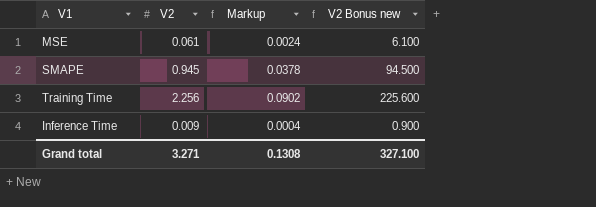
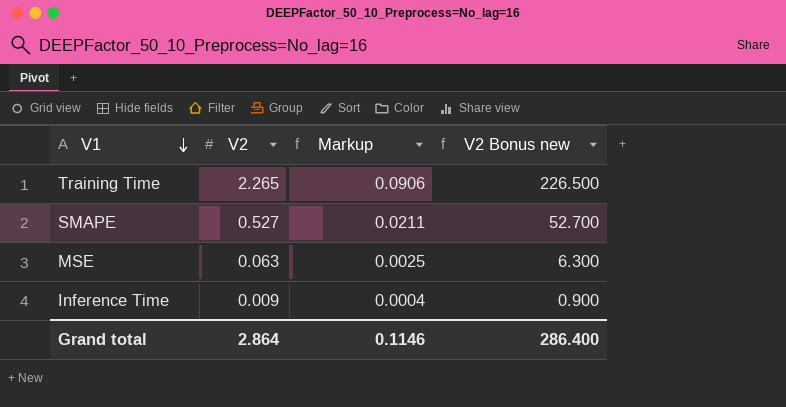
row order: none -> V1 descending
Training Time | V2: 2.256 -> 2.265
Training Time | Markup: 0.0902 -> 0.0906
Training Time | V2 Bonus new: 225.600 -> 226.500
SMAPE | V2: 0.945 -> 0.527
SMAPE | Markup: 0.0378 -> 0.0211
SMAPE | V2 Bonus new: 94.500 -> 52.700
MSE | V2: 0.061 -> 0.063
MSE | Markup: 0.0024 -> 0.0025
MSE | V2 Bonus new: 6.100 -> 6.300
Grand total | V2: 3.271 -> 2.864
Grand total | Markup: 0.1308 -> 0.1146
Grand total | V2 Bonus new: 327.100 -> 286.400

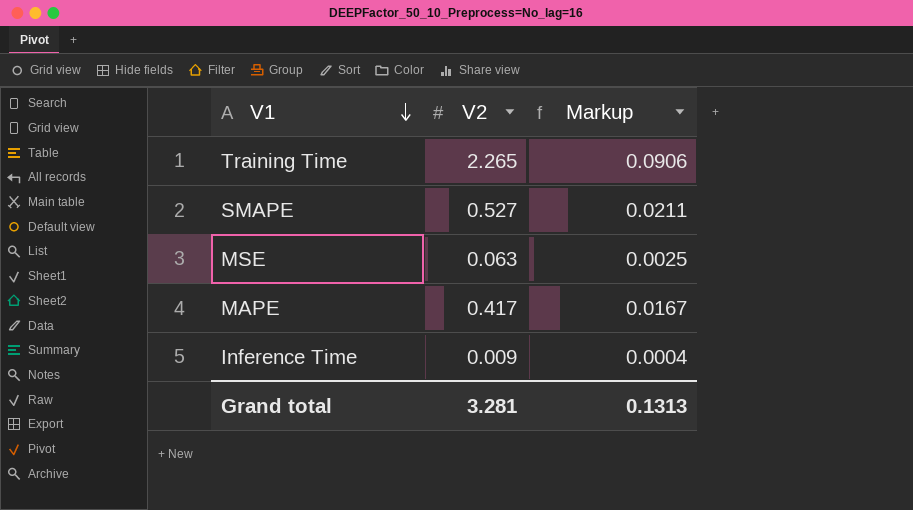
column V2 Bonus new | formula: [V2] * 100 -> none
row MAPE: none -> 0.417 | 0.0167
Grand total | V2: 2.864 -> 3.281
Grand total | Markup: 0.1146 -> 0.1313

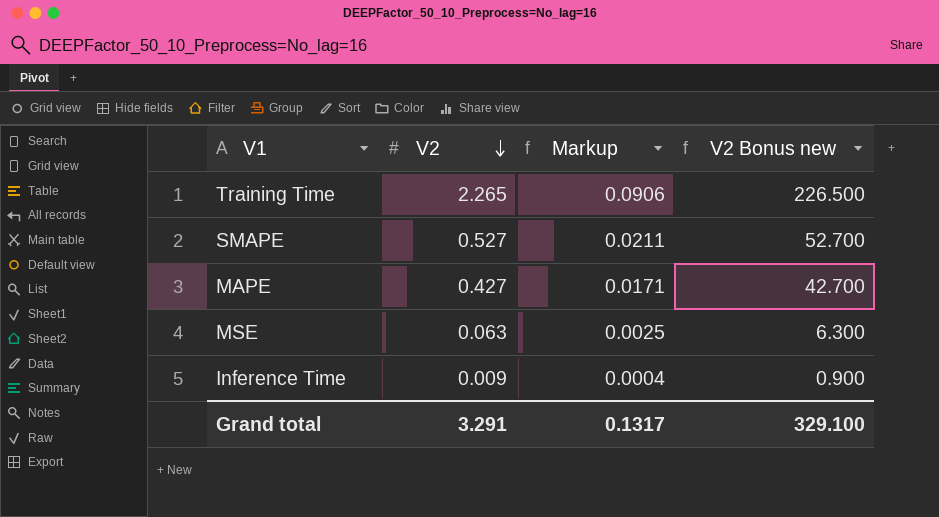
row order: V1 descending -> V2 descending
column V2 Bonus new | formula: none -> [V2] * 100
MAPE | V2: 0.417 -> 0.427
MAPE | Markup: 0.0167 -> 0.0171
Grand total | V2: 3.281 -> 3.291
Grand total | Markup: 0.1313 -> 0.1317

